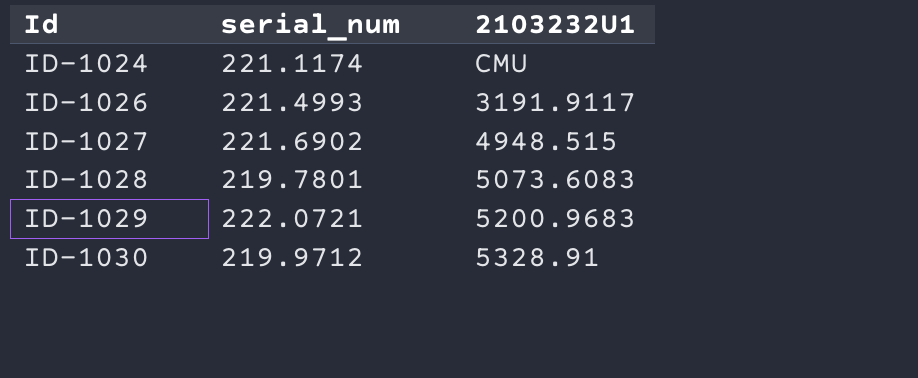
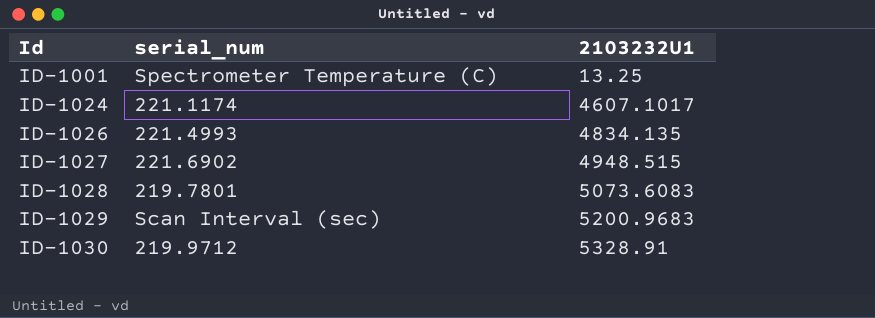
row ID-1001: none -> Spectrometer Temperature (C) | 13.25
ID-1024 | 2103232U1: CMU -> 4607.1017
ID-1026 | 2103232U1: 3191.9117 -> 4834.135
ID-1029 | serial_num: 222.0721 -> Scan Interval (sec)

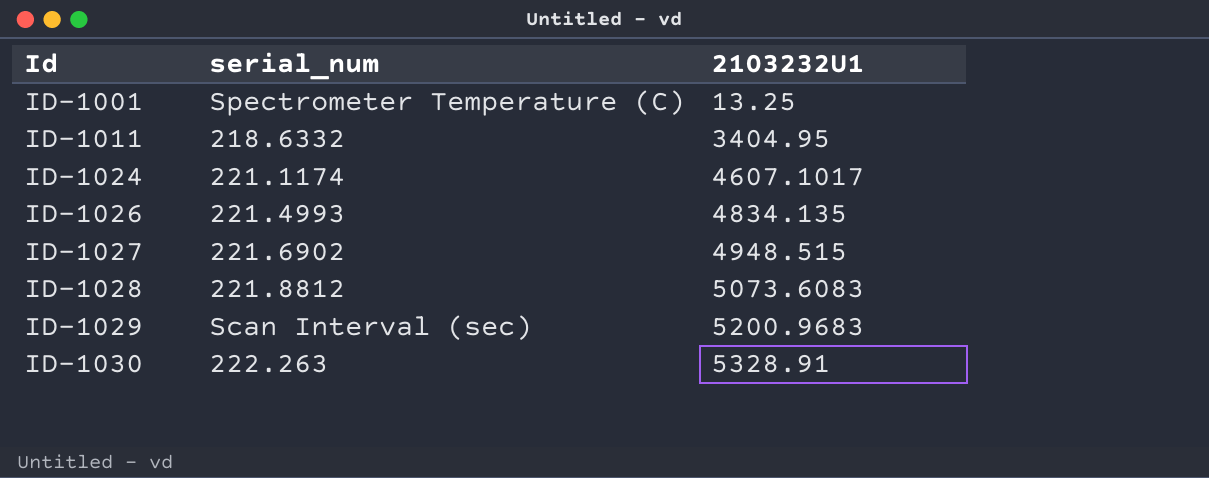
row ID-1011: none -> 218.6332 | 3404.95
ID-1028 | serial_num: 219.7801 -> 221.8812
ID-1030 | serial_num: 219.9712 -> 222.263

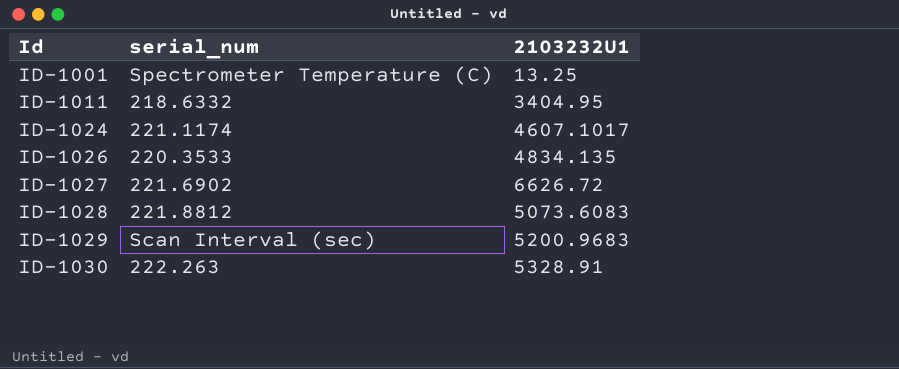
ID-1026 | serial_num: 221.4993 -> 220.3533
ID-1027 | 2103232U1: 4948.515 -> 6626.72

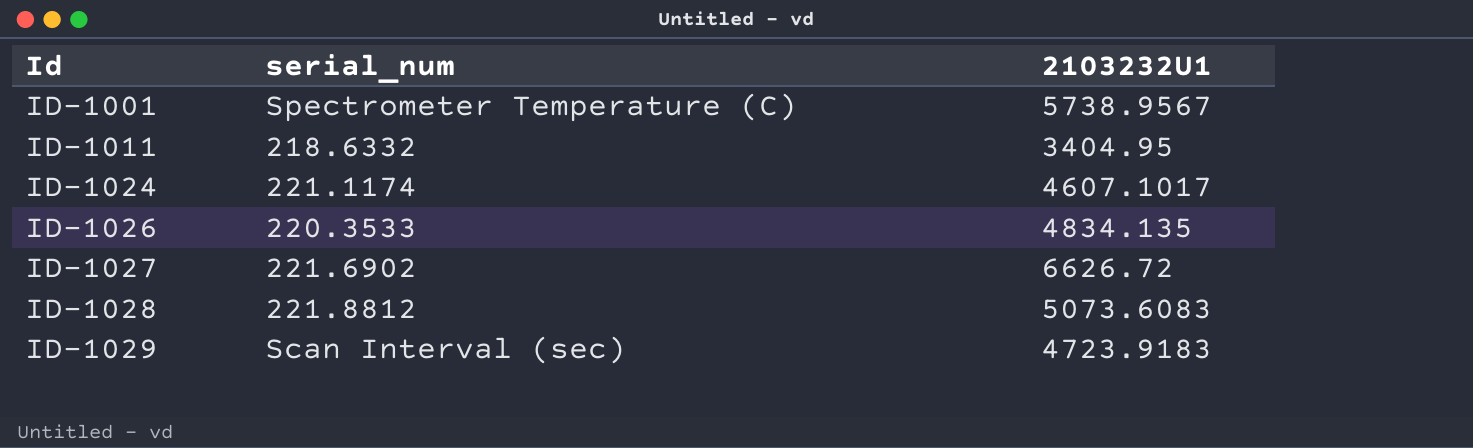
row ID-1030: 222.263 | 5328.91 -> none
ID-1001 | 2103232U1: 13.25 -> 5738.9567
ID-1029 | 2103232U1: 5200.9683 -> 4723.9183

